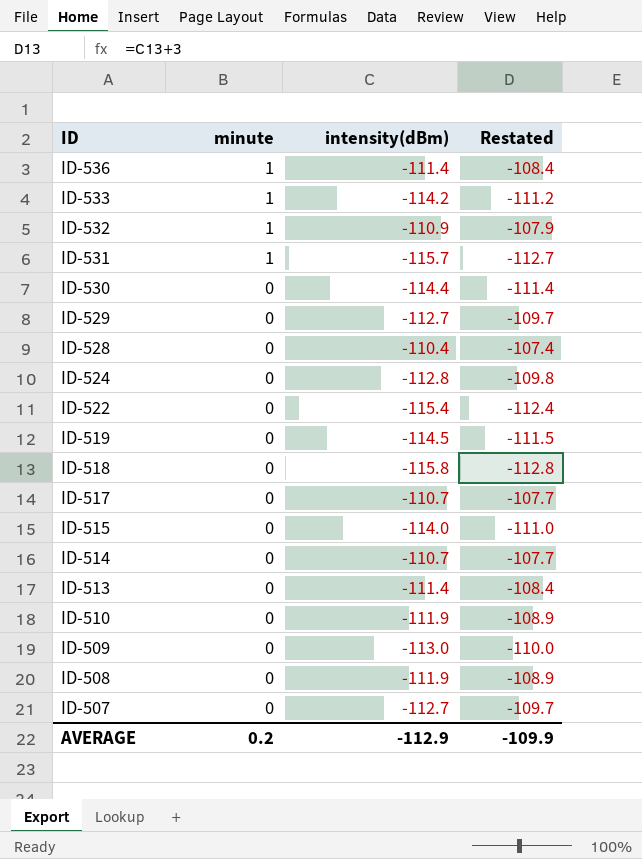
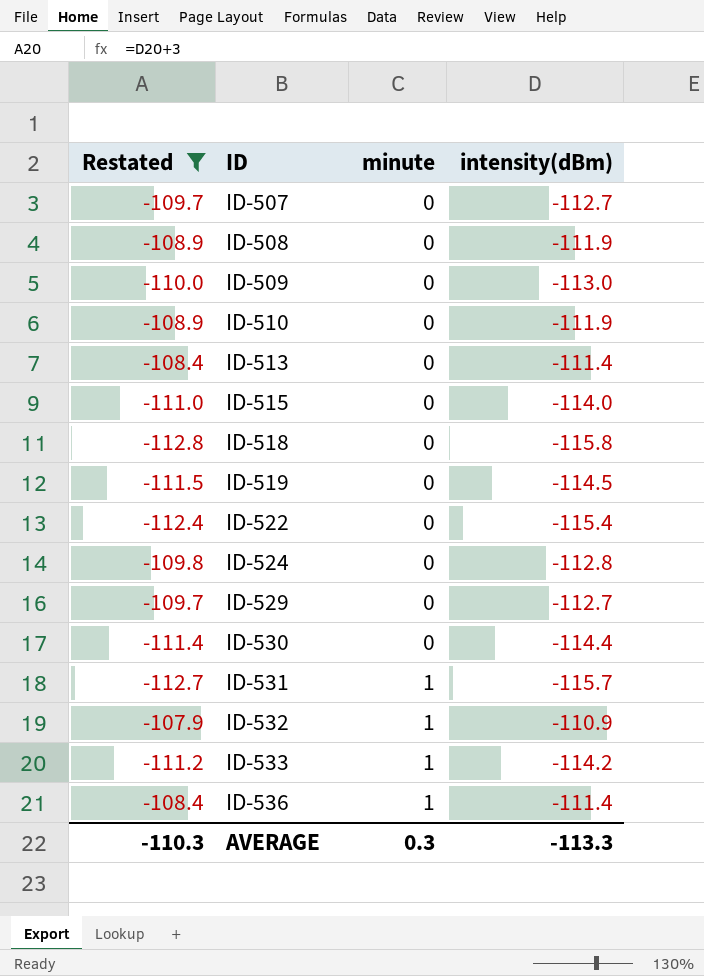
filter: none -> Restated <= -107.9
row order: ID descending -> ID ascending
column Restated | position: 4 -> 1
AVERAGE | Restated: -109.9 -> -110.3
AVERAGE | minute: 0.2 -> 0.3
AVERAGE | intensity(dBm): -112.9 -> -113.3

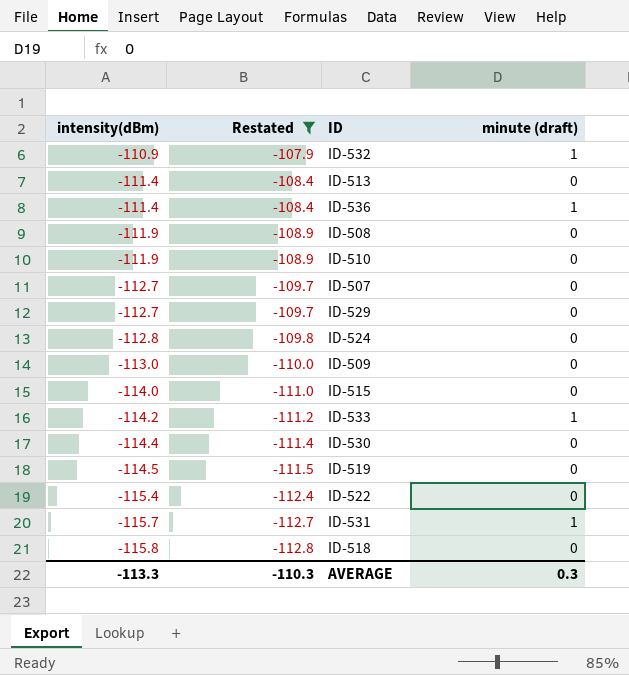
row order: ID ascending -> intensity(dBm) descending
column intensity(dBm) | position: 4 -> 1
column name: minute -> minute (draft)

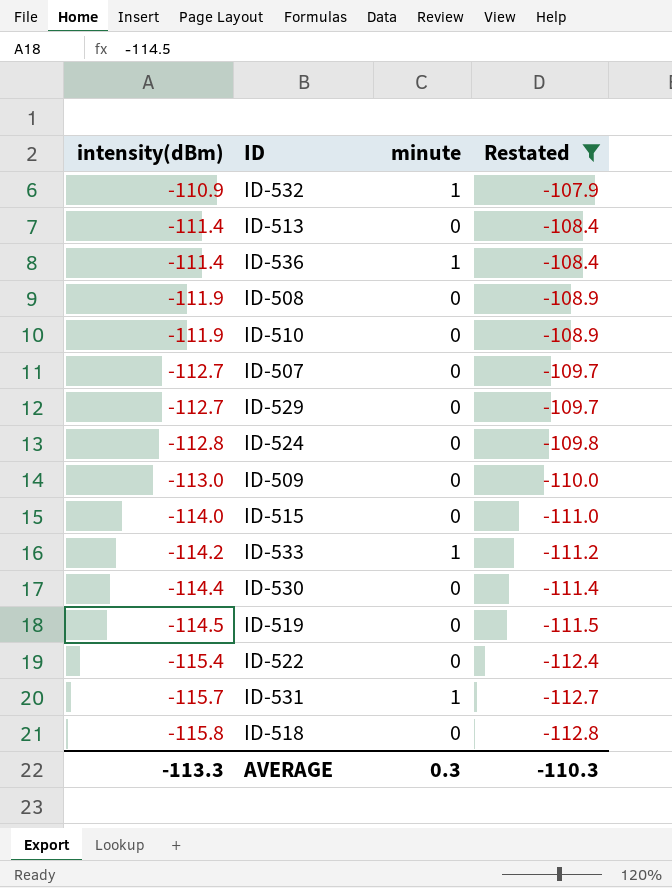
column name: minute (draft) -> minute
column Restated | position: 2 -> 4

